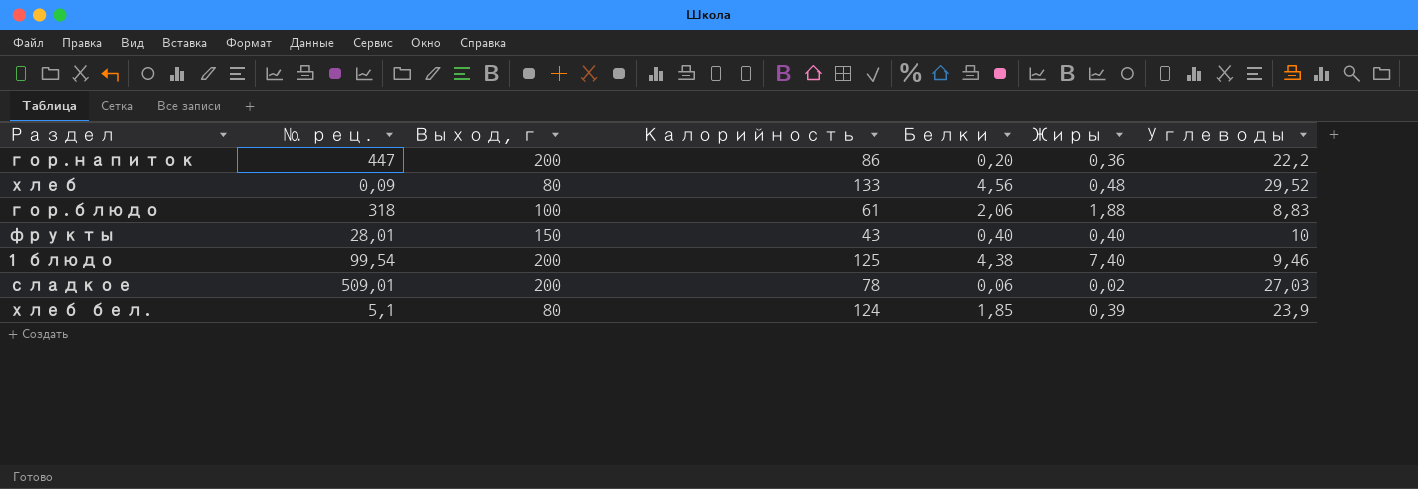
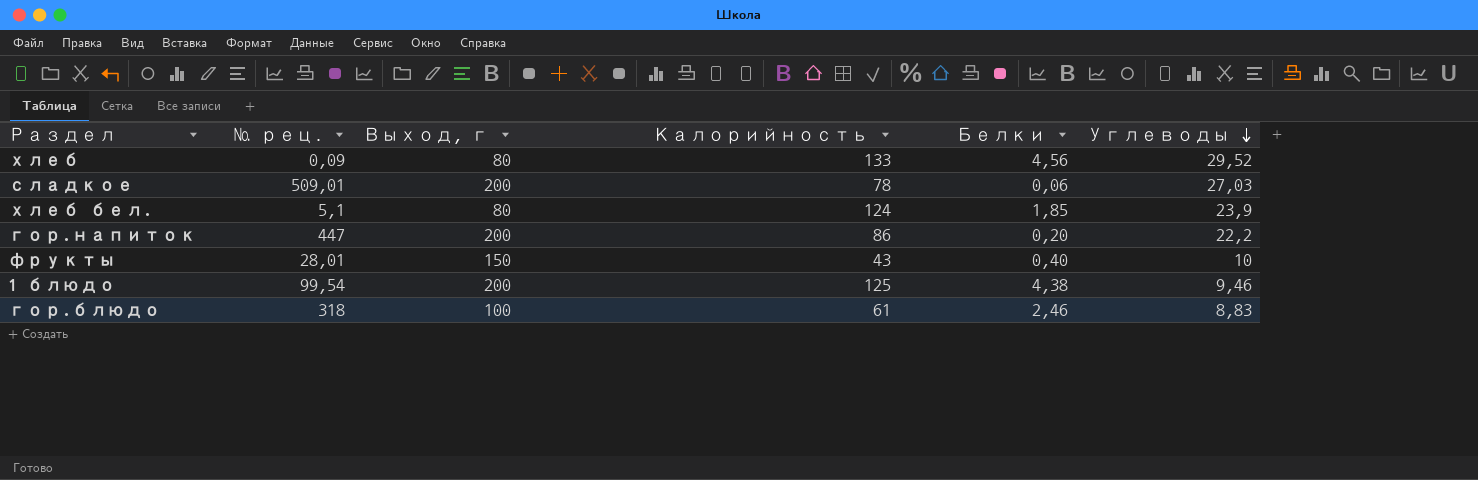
row order: none -> Углеводы descending
column Жиры | position: 6 -> none
гор.блюдо | Белки: 2,06 -> 2,46

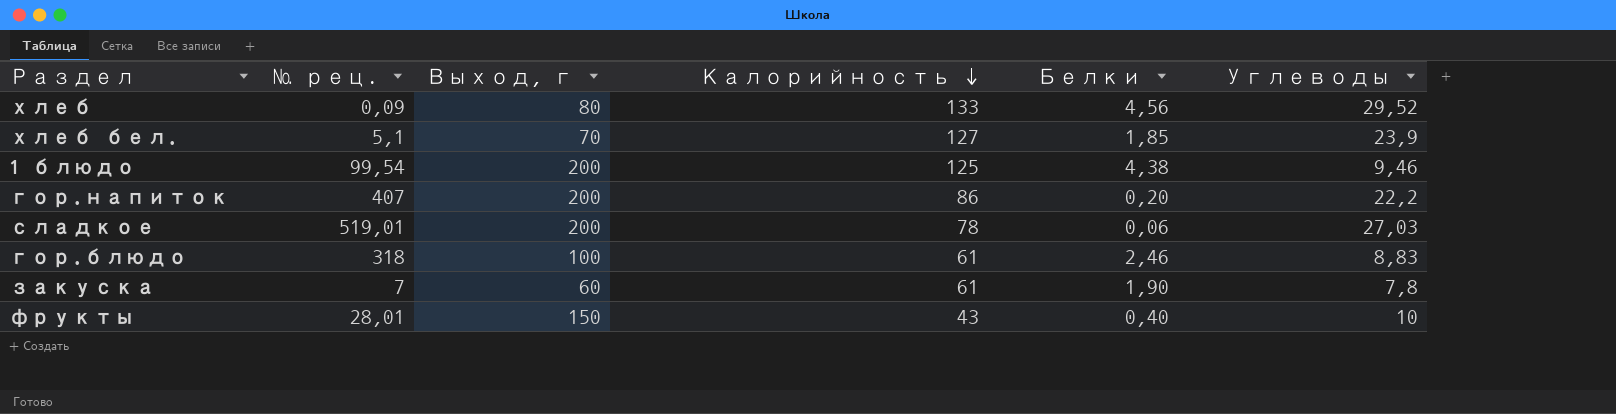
row order: Углеводы descending -> Калорийность descending
хлеб бел. | Выход, г: 80 -> 70
хлеб бел. | Калорийность: 124 -> 127
гор.напиток | № рец.: 447 -> 407
сладкое | № рец.: 509,01 -> 519,01
row закуска: none -> 7 | 60 | 61 | 1,90 | 7,8

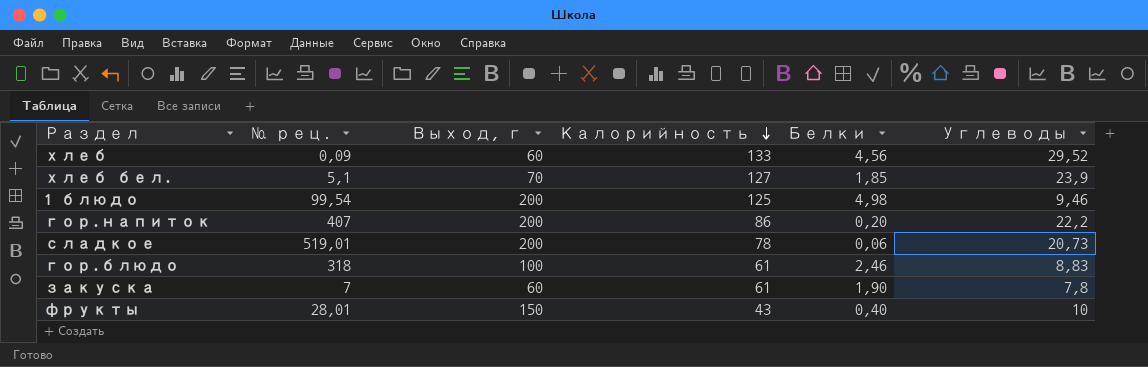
хлеб | Выход, г: 80 -> 60
1 блюдо | Белки: 4,38 -> 4,98
сладкое | Углеводы: 27,03 -> 20,73

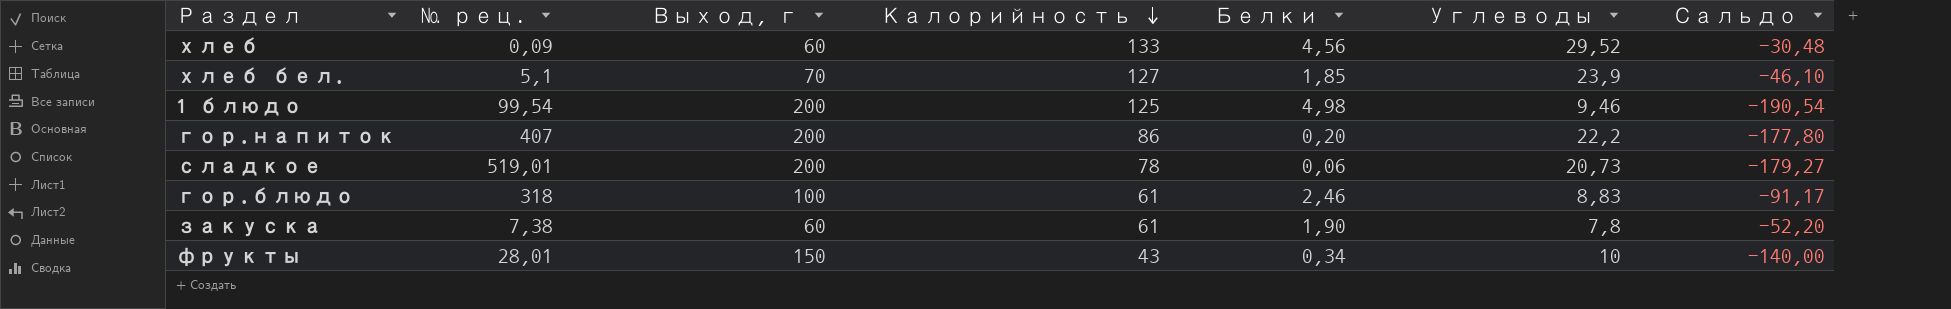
column Сальдо | formula: none -> [Углеводы] - [Выход, г]
закуска | № рец.: 7 -> 7,38
фрукты | Белки: 0,40 -> 0,34

